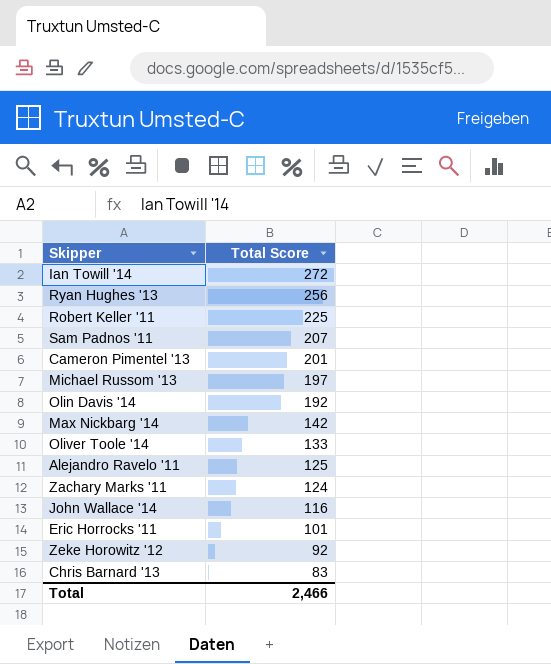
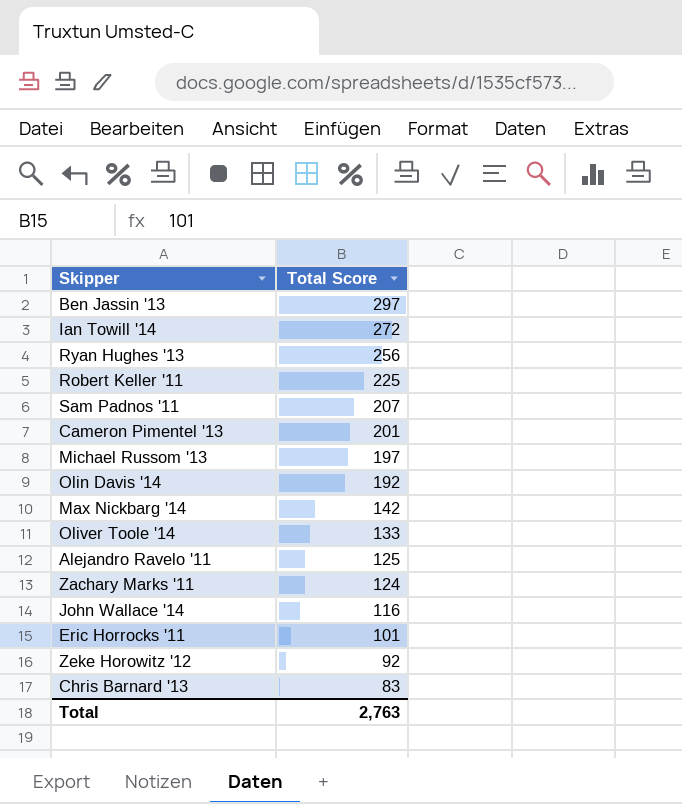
row Ben Jassin '13: none -> 297
Total | Total Score: 2,466 -> 2,763

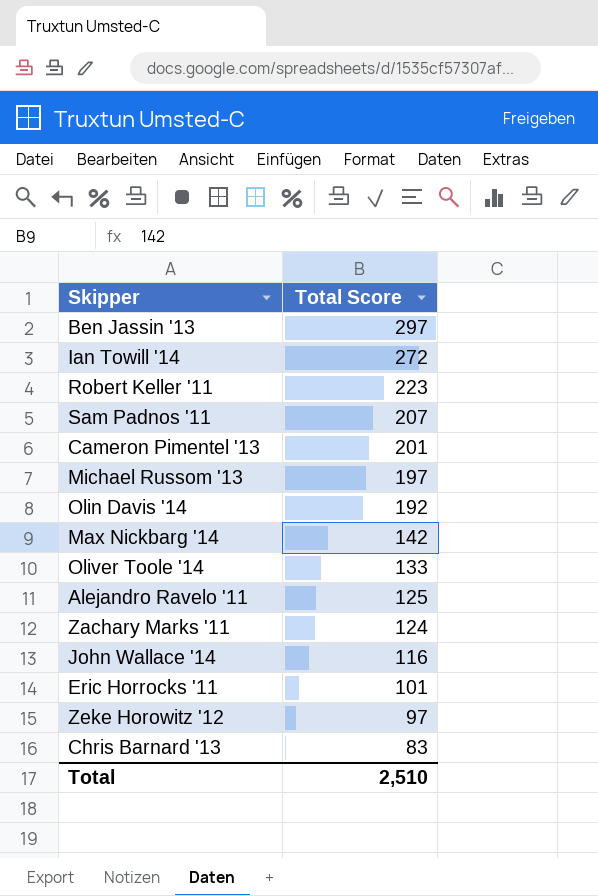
row Ryan Hughes '13: 256 -> none
Robert Keller '11 | Total Score: 225 -> 223
Zeke Horowitz '12 | Total Score: 92 -> 97
Total | Total Score: 2,763 -> 2,510

